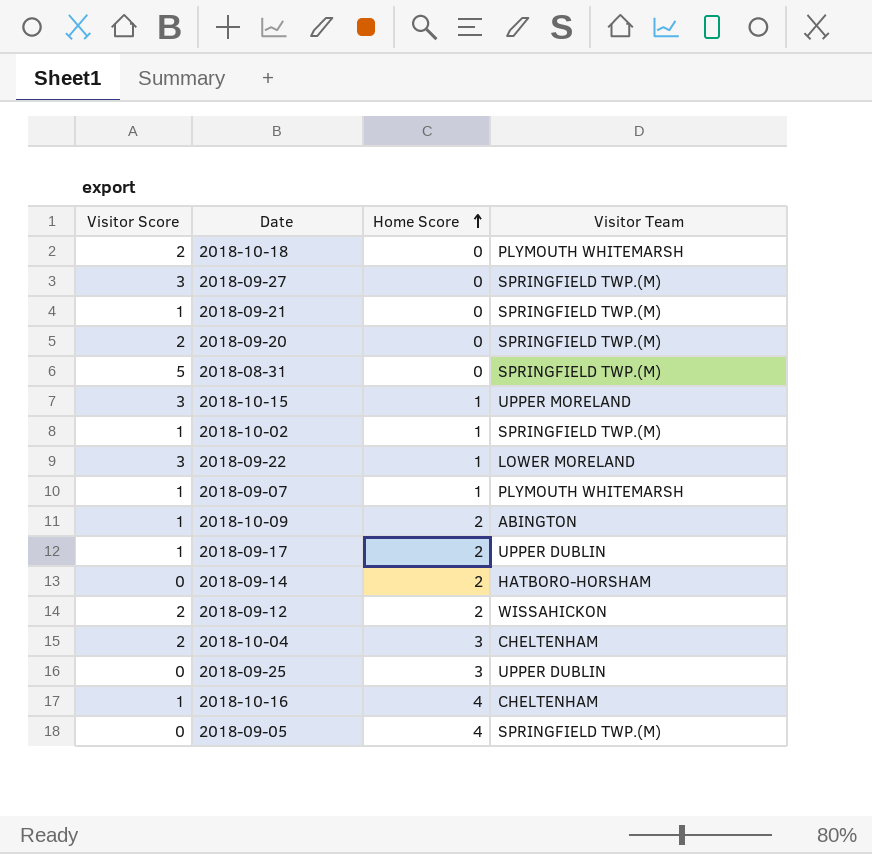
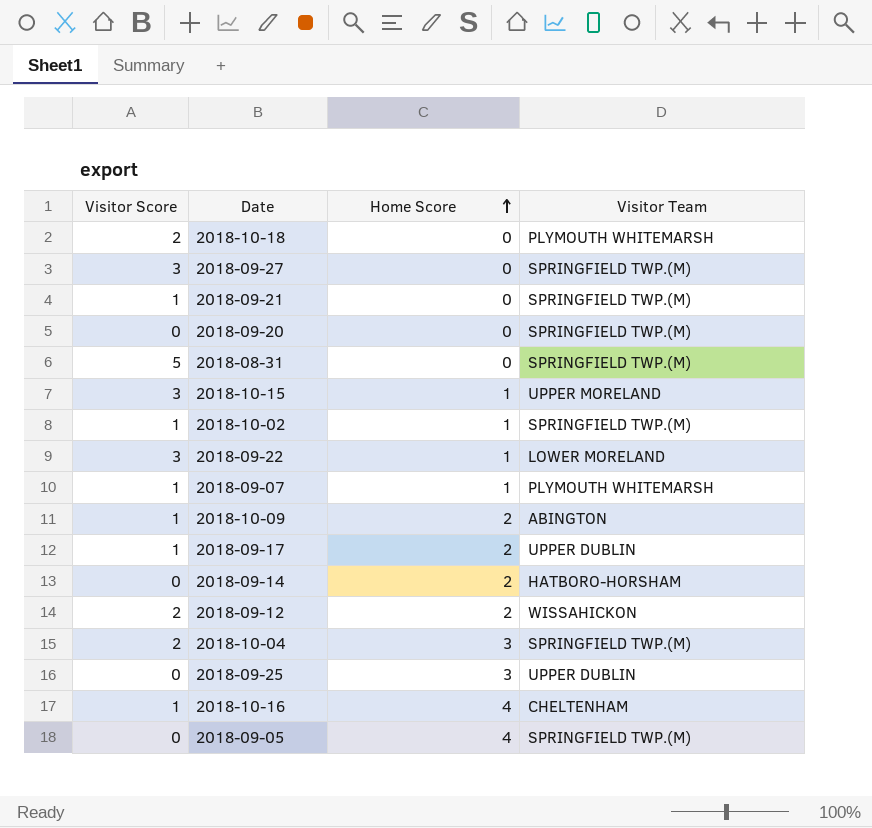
2018-09-20 | Visitor Score: 2 -> 0
2018-10-04 | Visitor Team: CHELTENHAM -> SPRINGFIELD TWP.(M)

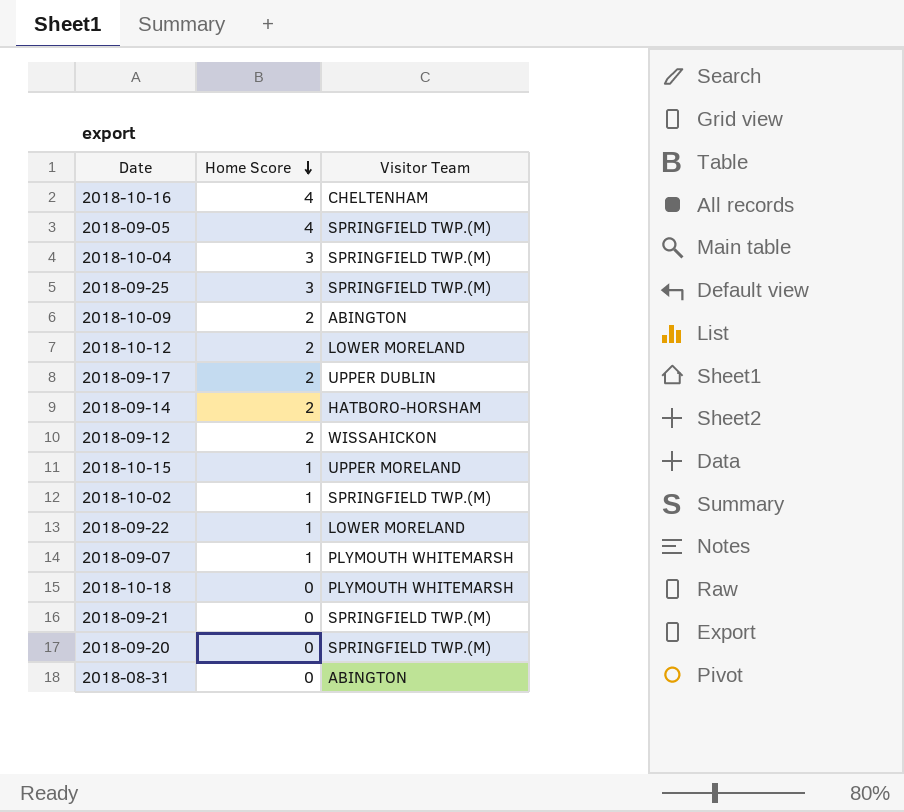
row order: Home Score ascending -> Home Score descending
column Visitor Score | position: 1 -> none
row 2018-09-27: 3 | 0 | SPRINGFIELD TWP.(M) -> none
2018-09-25 | Visitor Team: UPPER DUBLIN -> SPRINGFIELD TWP.(M)
row 2018-10-12: none -> 2 | LOWER MORELAND
2018-08-31 | Visitor Team: SPRINGFIELD TWP.(M) -> ABINGTON

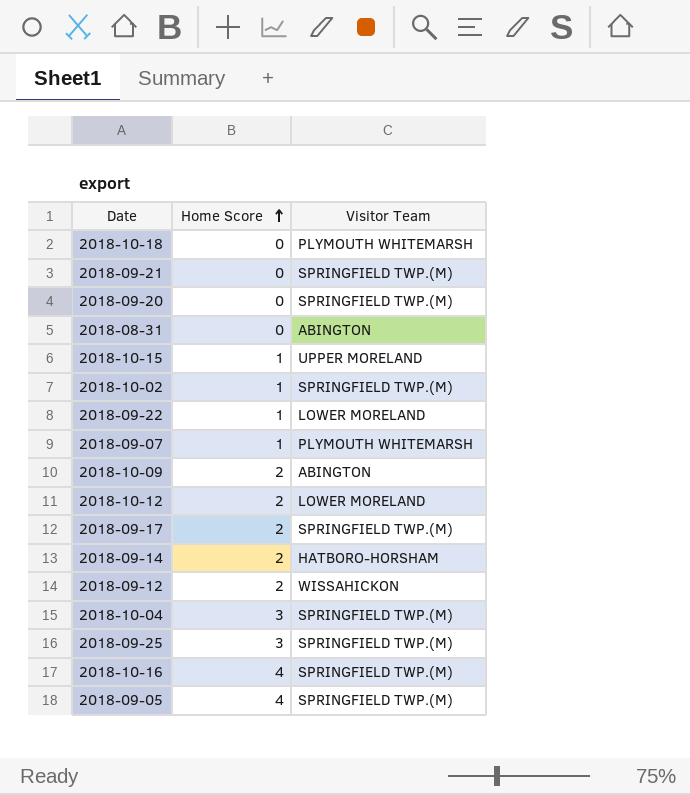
row order: Home Score descending -> Home Score ascending
2018-09-17 | Visitor Team: UPPER DUBLIN -> SPRINGFIELD TWP.(M)
2018-10-16 | Visitor Team: CHELTENHAM -> SPRINGFIELD TWP.(M)

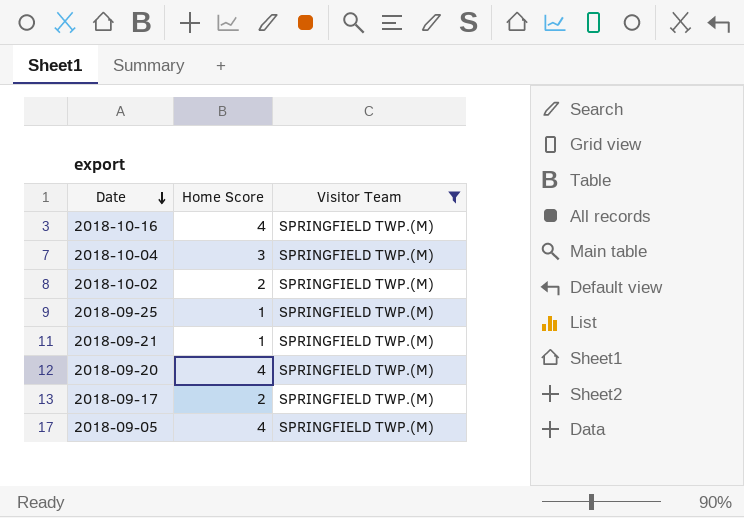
filter: none -> Visitor Team = SPRINGFIELD TWP.(M)
row order: Home Score ascending -> Date descending
2018-10-02 | Home Score: 1 -> 2
2018-09-25 | Home Score: 3 -> 1
2018-09-21 | Home Score: 0 -> 1
2018-09-20 | Home Score: 0 -> 4

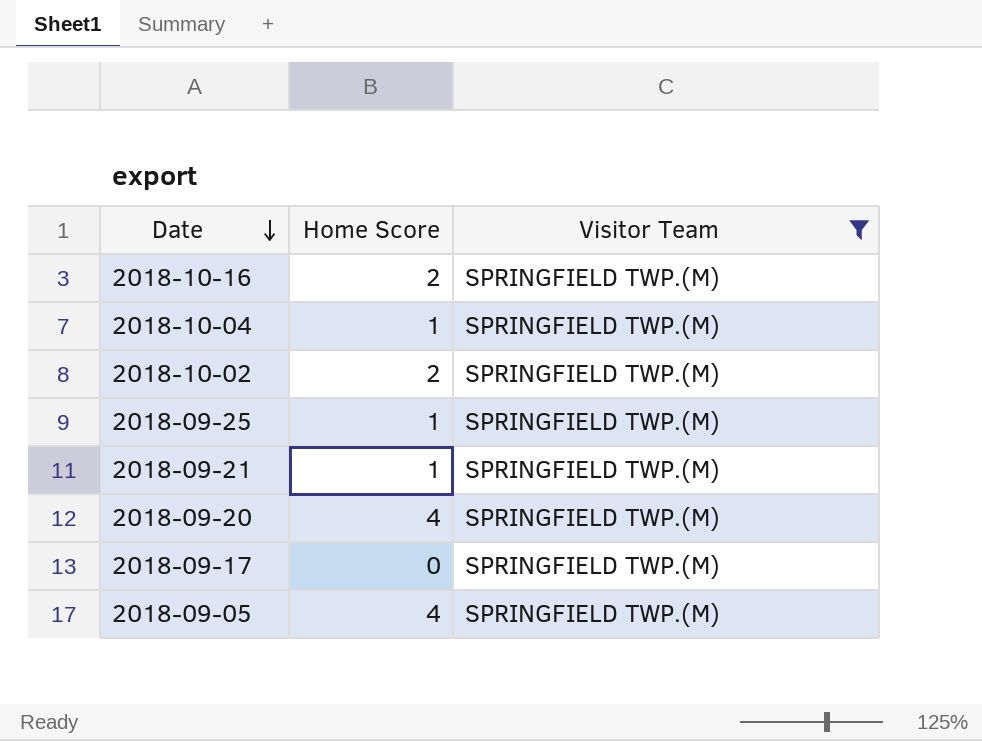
2018-10-16 | Home Score: 4 -> 2
2018-10-04 | Home Score: 3 -> 1
2018-09-17 | Home Score: 2 -> 0

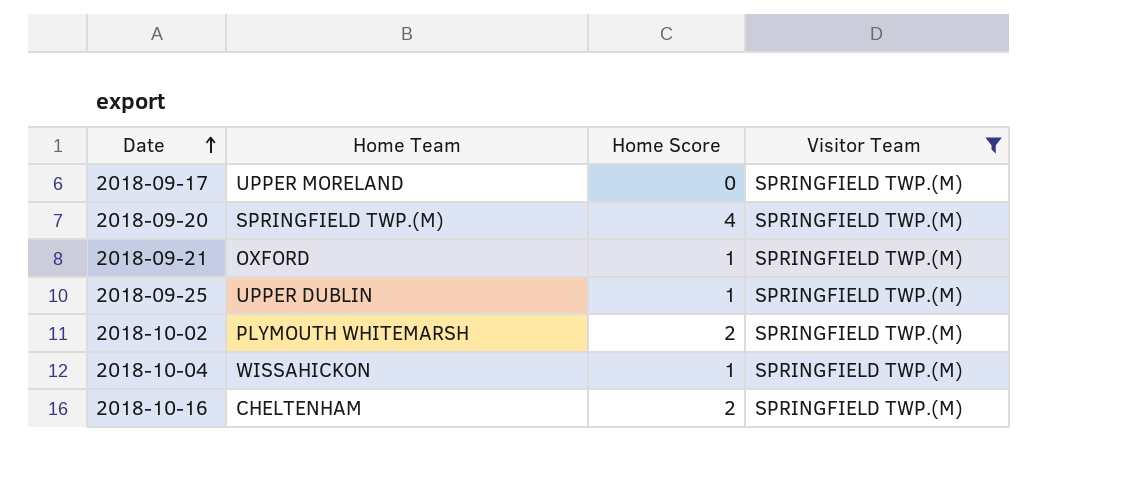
row order: Date descending -> Date ascending
column Home Team | position: none -> 2
row 2018-09-05: 4 | SPRINGFIELD TWP.(M) -> none

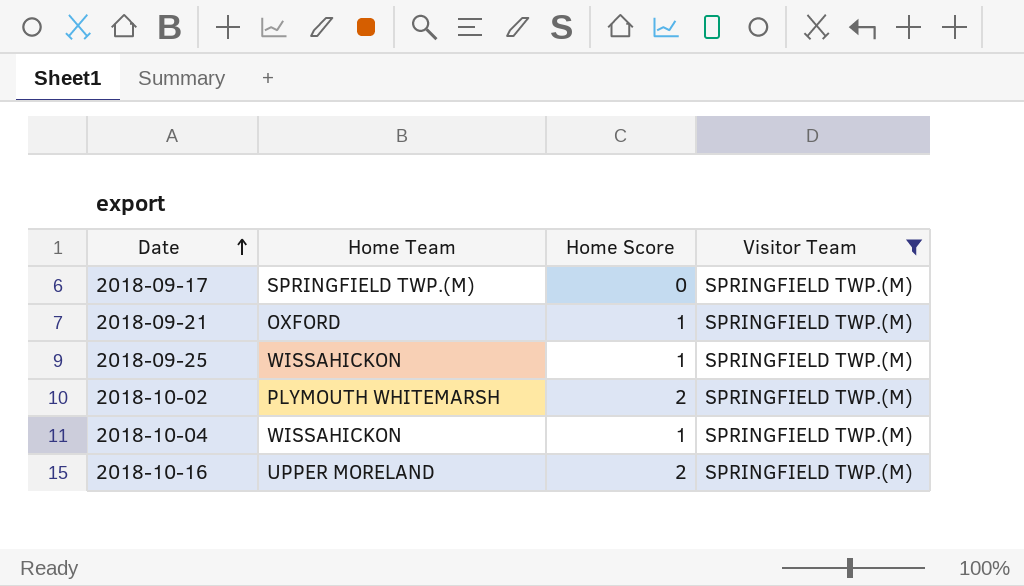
row 2018-09-20: SPRINGFIELD TWP.(M) | 4 | SPRINGFIELD TWP.(M) -> none
2018-09-17 | Home Team: UPPER MORELAND -> SPRINGFIELD TWP.(M)
2018-09-25 | Home Team: UPPER DUBLIN -> WISSAHICKON
2018-10-16 | Home Team: CHELTENHAM -> UPPER MORELAND

